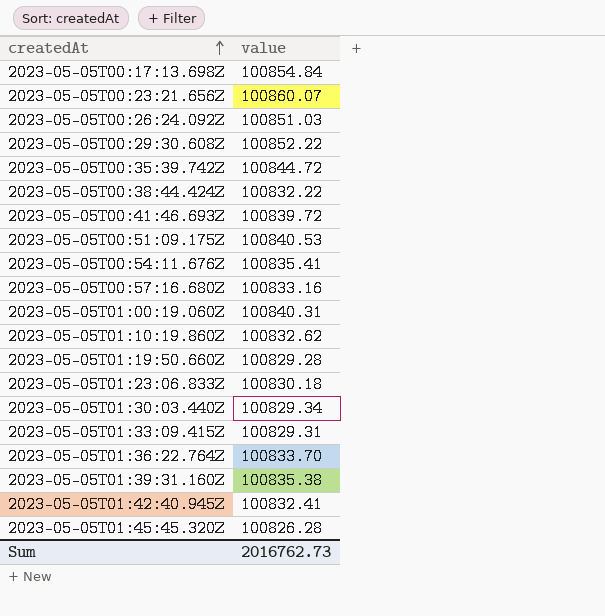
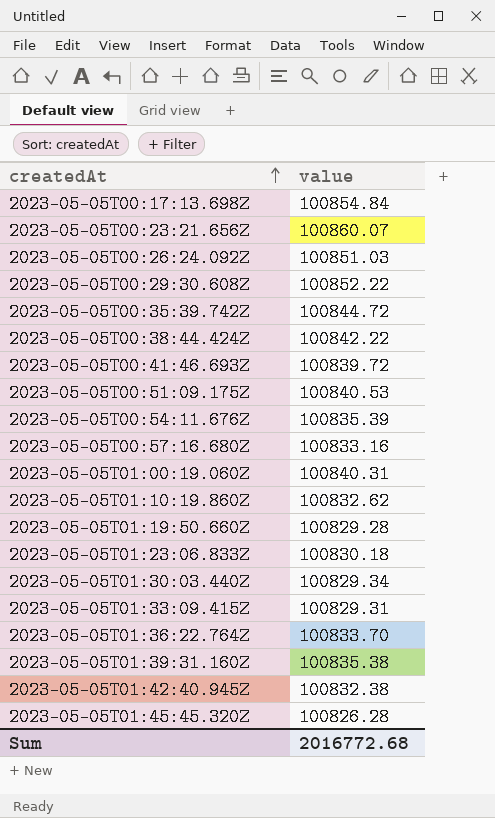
2023-05-05T00:38:44.424Z | value: 100832.22 -> 100842.22
2023-05-05T00:54:11.676Z | value: 100835.41 -> 100835.39
2023-05-05T01:42:40.945Z | value: 100832.41 -> 100832.38
Sum | value: 2016762.73 -> 2016772.68

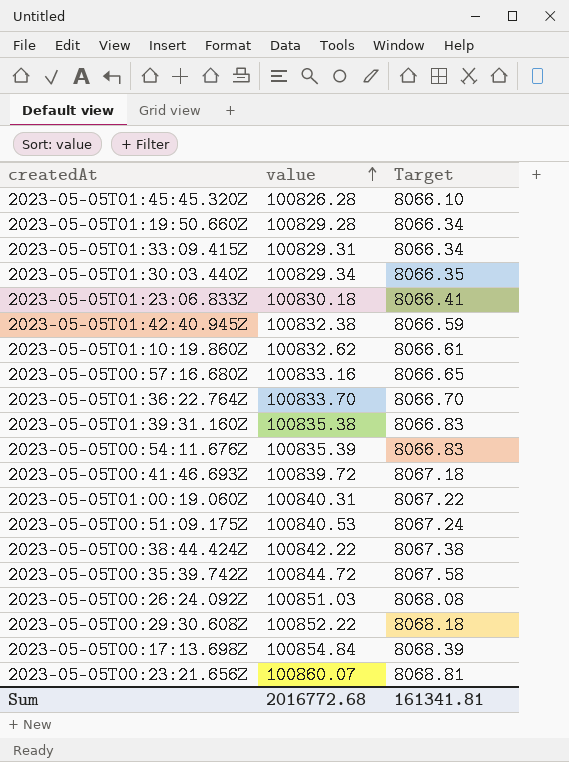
row order: createdAt ascending -> value ascending
column Target | formula: none -> [value] * 0.08

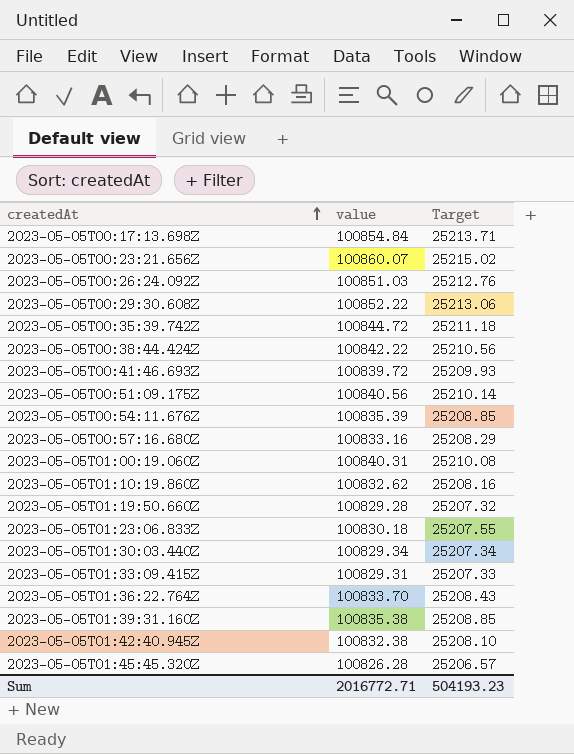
row order: value ascending -> createdAt ascending
column Target | formula: [value] * 0.08 -> [value] * 0.25
2023-05-05T00:51:09.175Z | value: 100840.53 -> 100840.56
Sum | value: 2016772.68 -> 2016772.71
Sum | Target: 161341.81 -> 504193.23

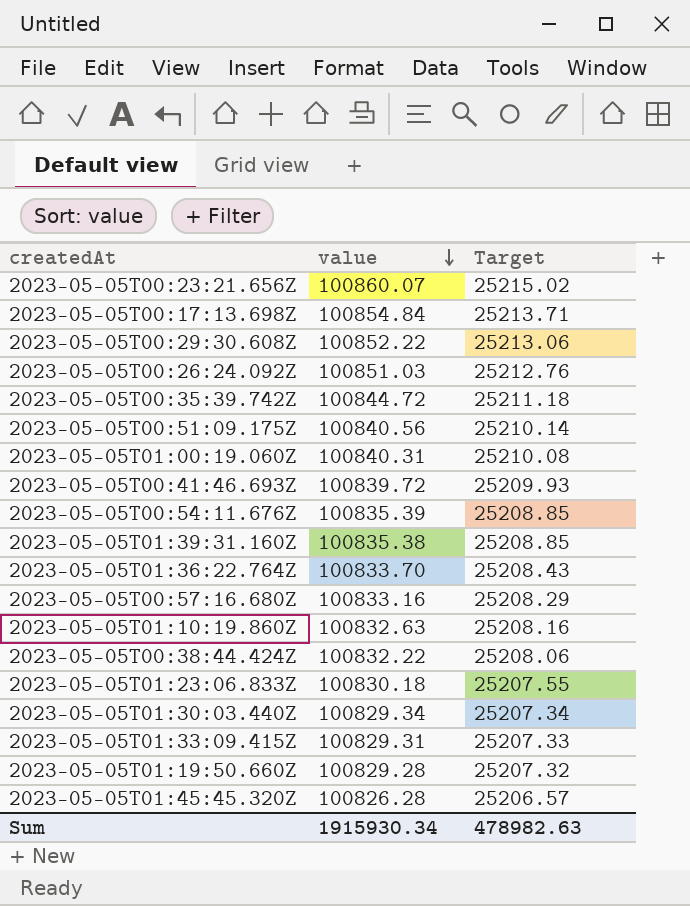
row order: createdAt ascending -> value descending
row 2023-05-05T01:42:40.945Z: 100832.38 | 25208.10 -> none
2023-05-05T01:10:19.860Z | value: 100832.62 -> 100832.63
2023-05-05T00:38:44.424Z | value: 100842.22 -> 100832.22
2023-05-05T00:38:44.424Z | Target: 25210.56 -> 25208.06
Sum | value: 2016772.71 -> 1915930.34
Sum | Target: 504193.23 -> 478982.63

